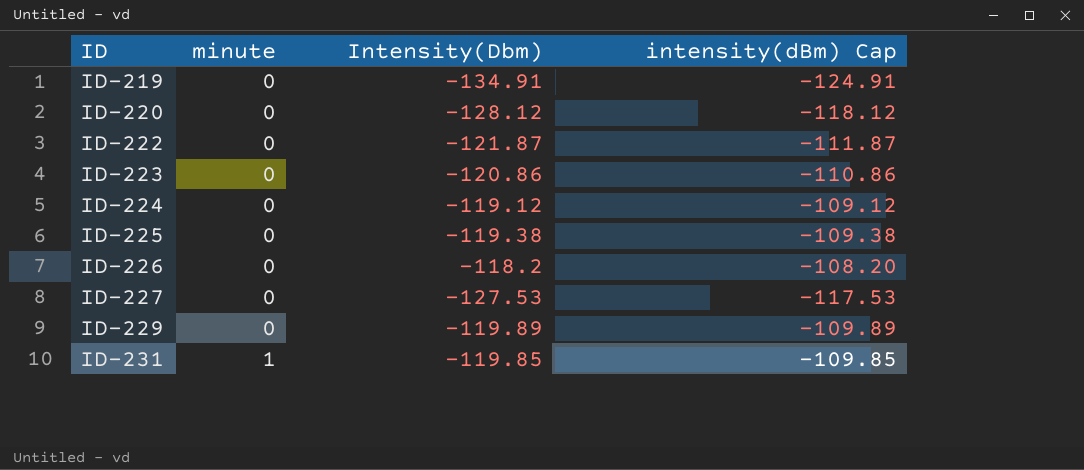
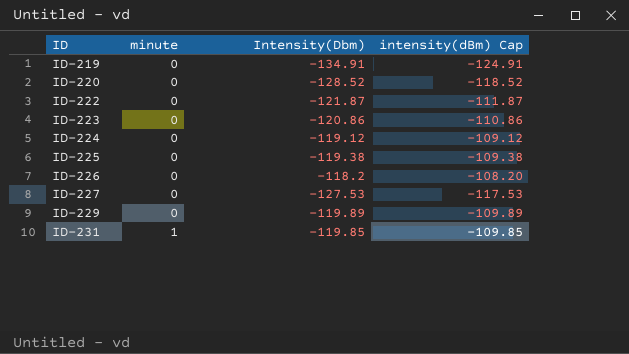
ID-220 | Intensity(Dbm): -128.12 -> -128.52
ID-220 | intensity(dBm) Cap: -118.12 -> -118.52

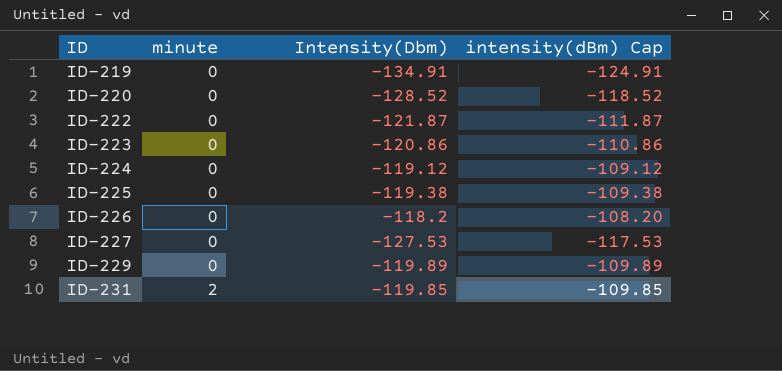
ID-231 | minute: 1 -> 2

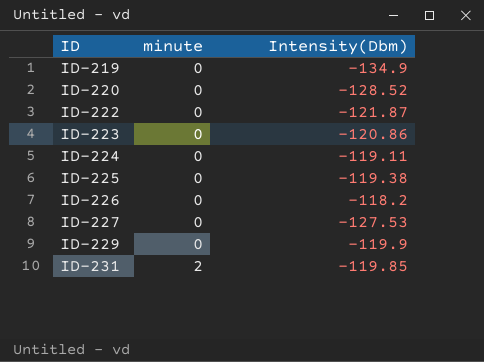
column intensity(dBm) Cap | formula: [Intensity(Dbm)] + 10 -> none
ID-219 | Intensity(Dbm): -134.91 -> -134.9
ID-224 | Intensity(Dbm): -119.12 -> -119.11
ID-229 | Intensity(Dbm): -119.89 -> -119.9

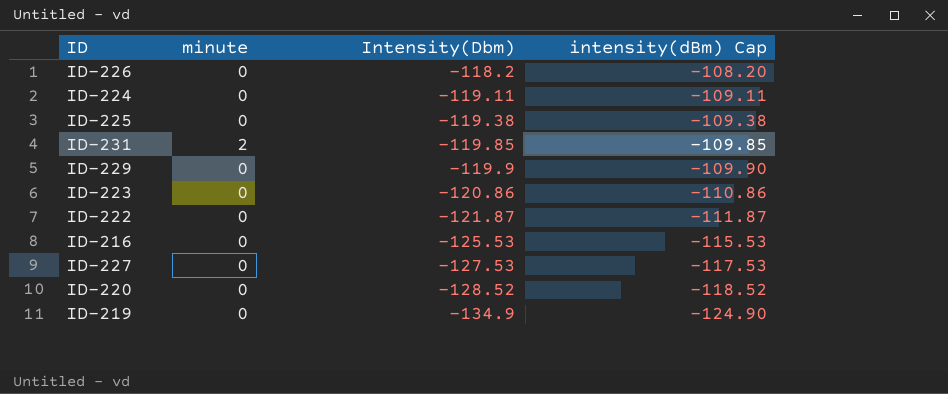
row order: ID ascending -> Intensity(Dbm) descending
column intensity(dBm) Cap | formula: none -> [Intensity(Dbm)] + 10
row ID-216: none -> 0 | -125.53 | -115.53

